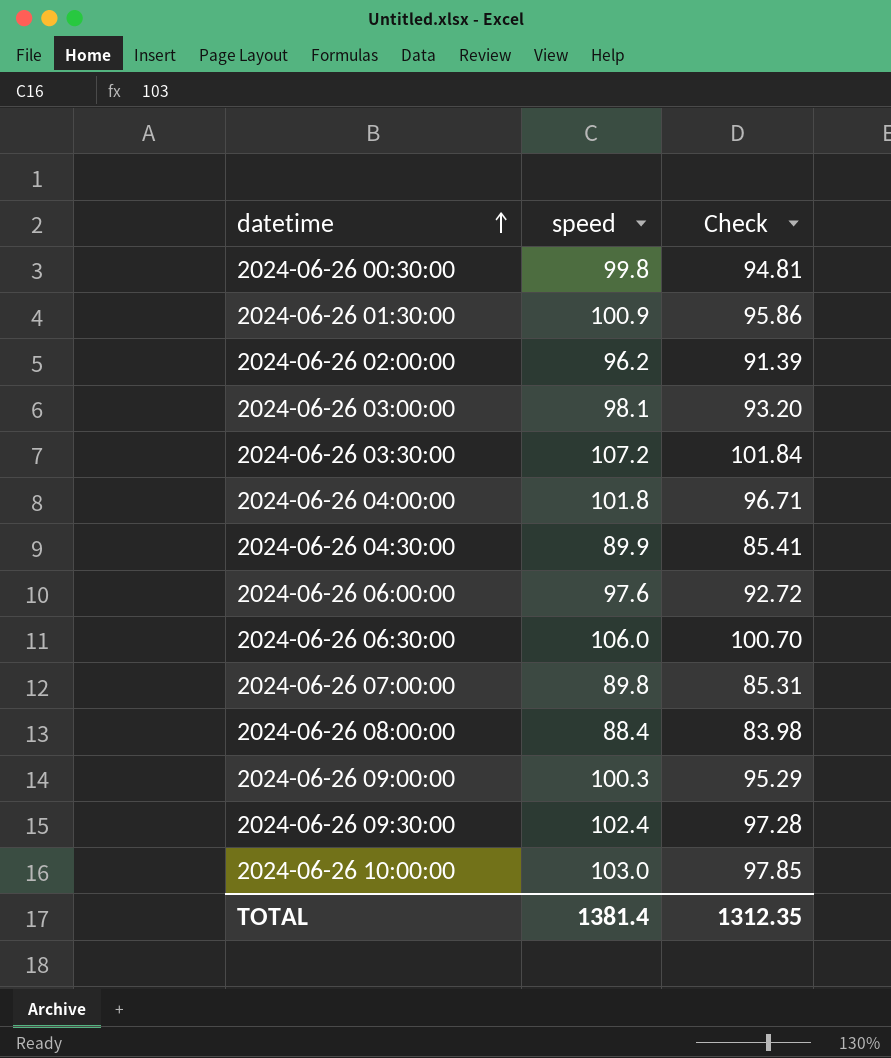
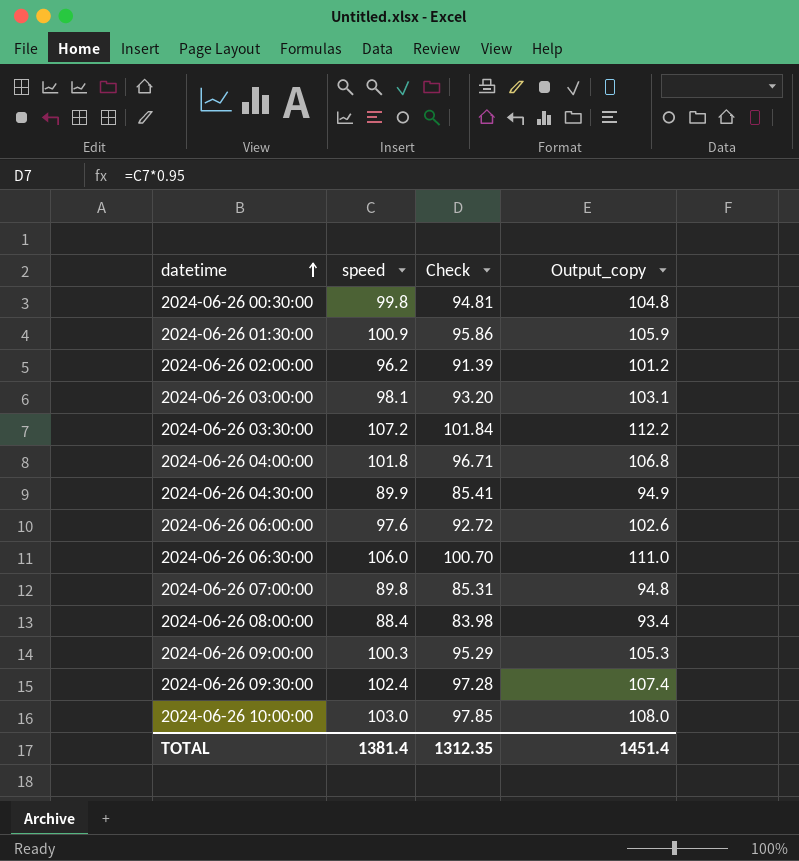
column Output_copy | formula: none -> [speed] + 5

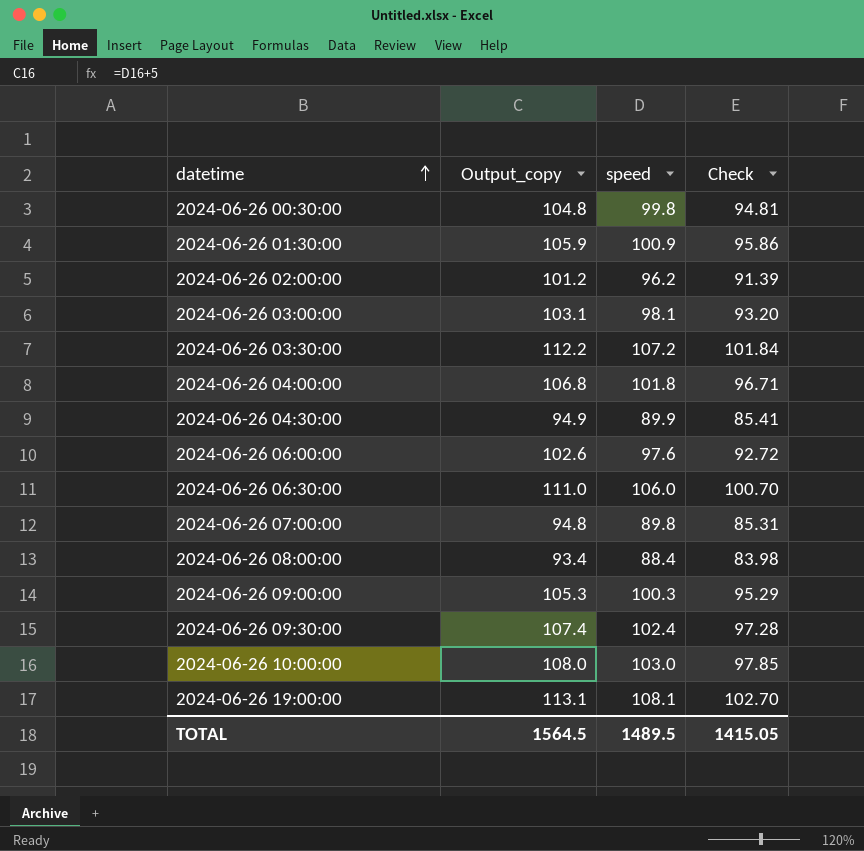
column Output_copy | position: 4 -> 2
row 2024-06-26 19:00:00: none -> 113.1 | 108.1 | 102.70
TOTAL | Output_copy: 1451.4 -> 1564.5
TOTAL | speed: 1381.4 -> 1489.5
TOTAL | Check: 1312.35 -> 1415.05

